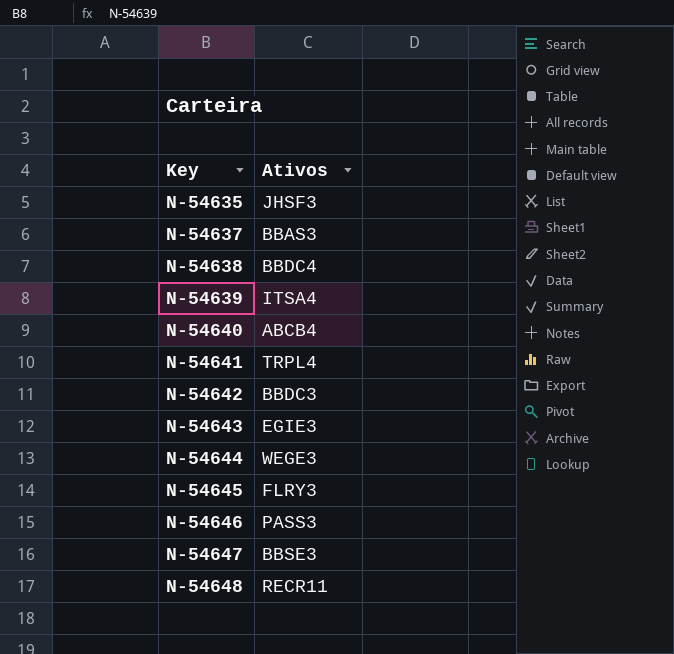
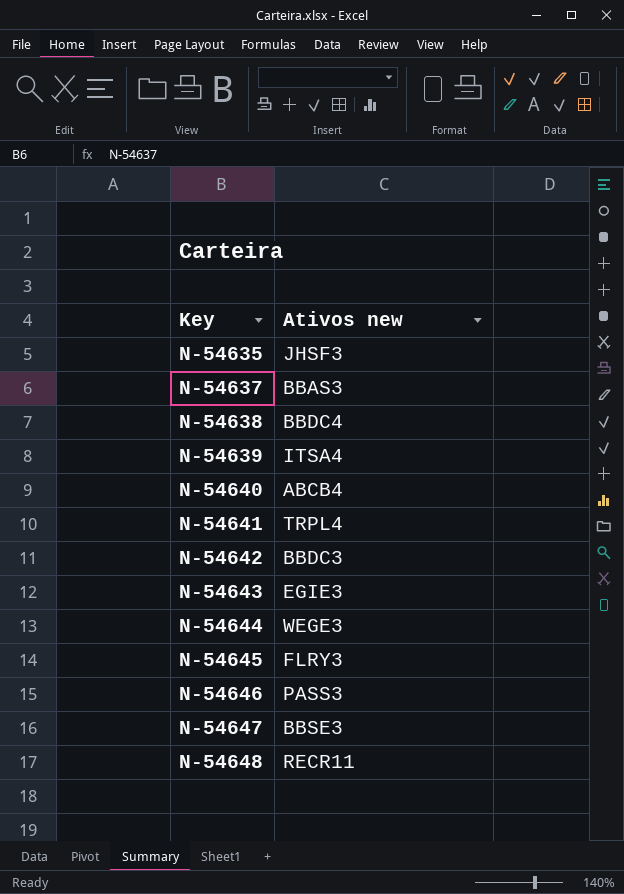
column name: Ativos -> Ativos new

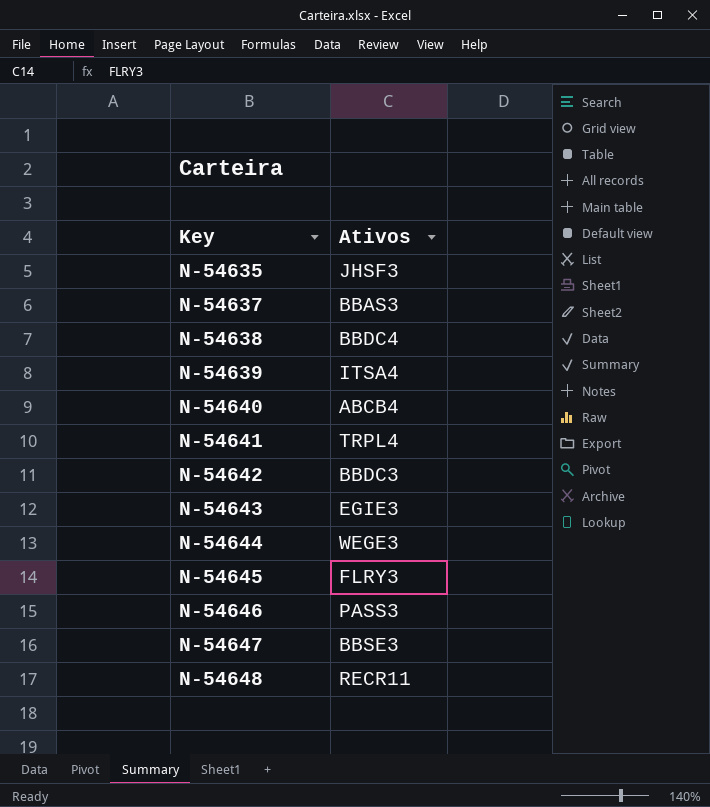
column name: Ativos new -> Ativos

